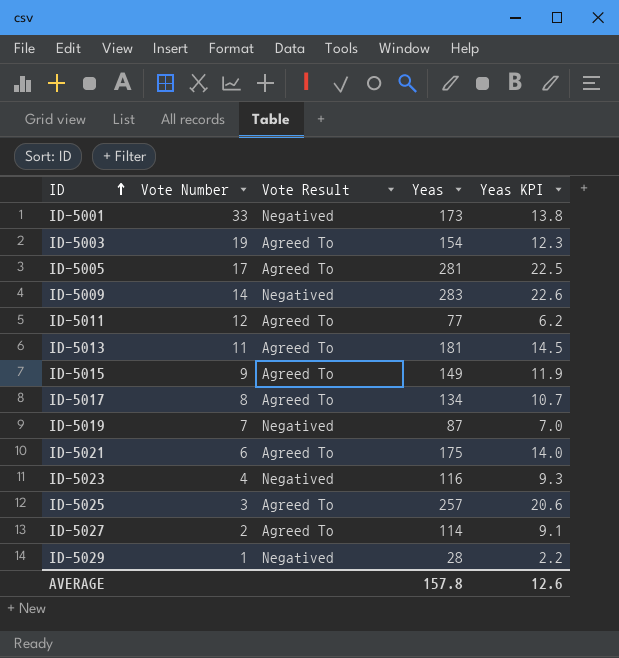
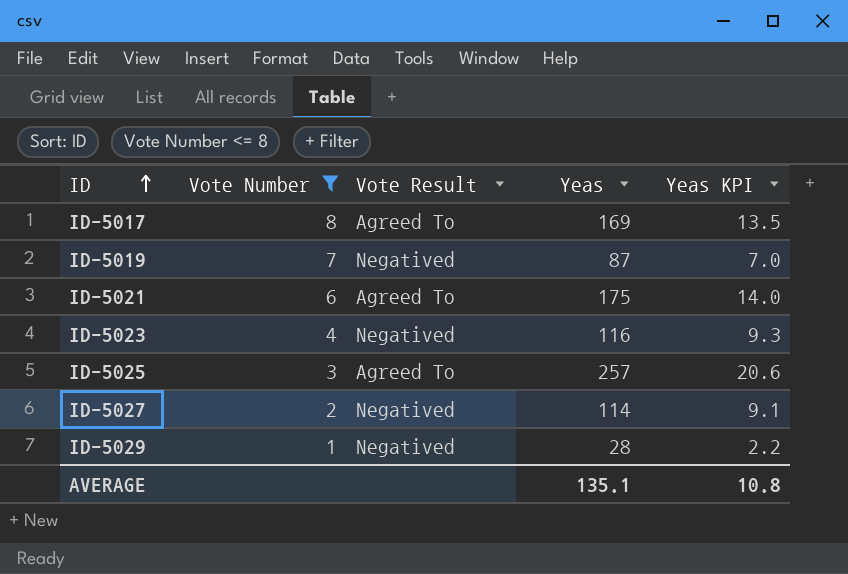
filter: none -> Vote Number <= 8
ID-5017 | Yeas: 134 -> 169
ID-5017 | Yeas KPI: 10.7 -> 13.5
ID-5027 | Vote Result: Agreed To -> Negatived
AVERAGE | Yeas: 157.8 -> 135.1
AVERAGE | Yeas KPI: 12.6 -> 10.8

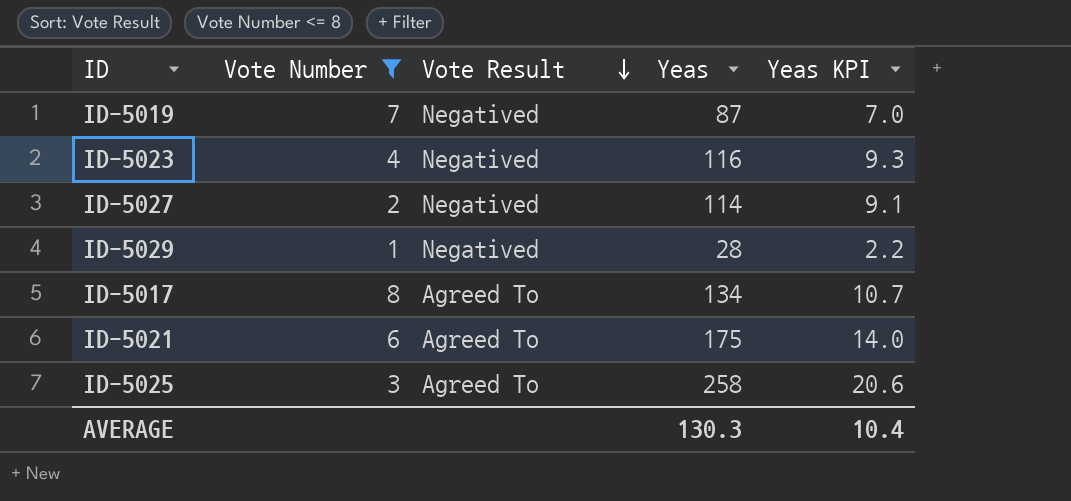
row order: ID ascending -> Vote Result descending
ID-5017 | Yeas: 169 -> 134
ID-5017 | Yeas KPI: 13.5 -> 10.7
ID-5025 | Yeas: 257 -> 258
AVERAGE | Yeas: 135.1 -> 130.3
AVERAGE | Yeas KPI: 10.8 -> 10.4

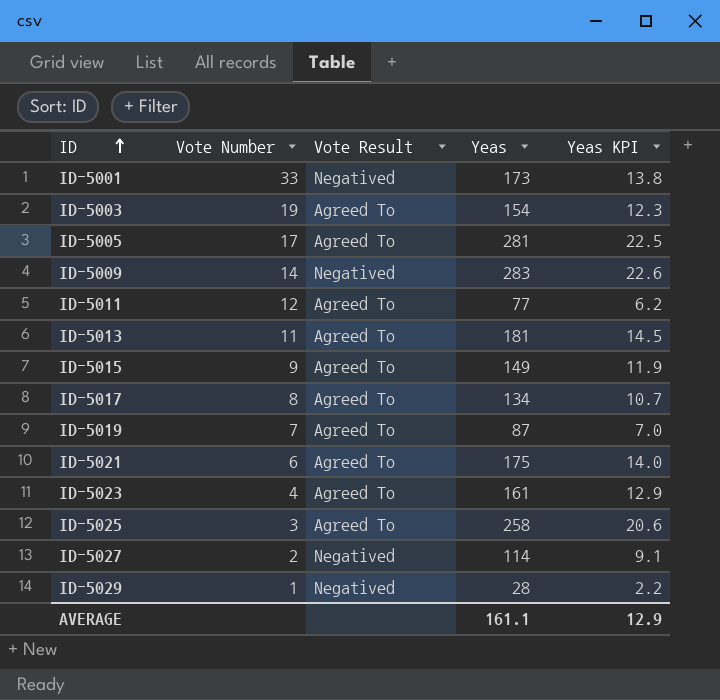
filter: Vote Number <= 8 -> none
row order: Vote Result descending -> ID ascending
ID-5019 | Vote Result: Negatived -> Agreed To
ID-5023 | Vote Result: Negatived -> Agreed To
ID-5023 | Yeas: 116 -> 161
ID-5023 | Yeas KPI: 9.3 -> 12.9
AVERAGE | Yeas: 130.3 -> 161.1
AVERAGE | Yeas KPI: 10.4 -> 12.9

